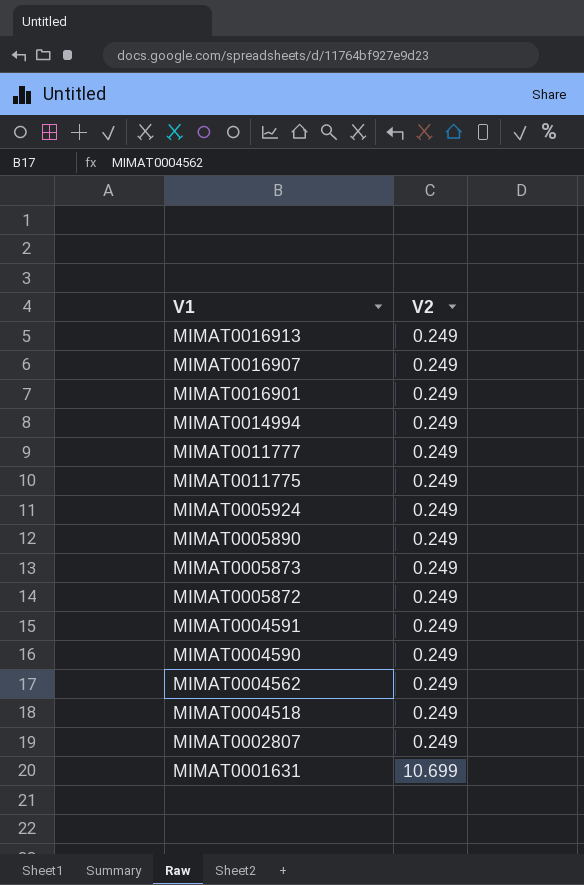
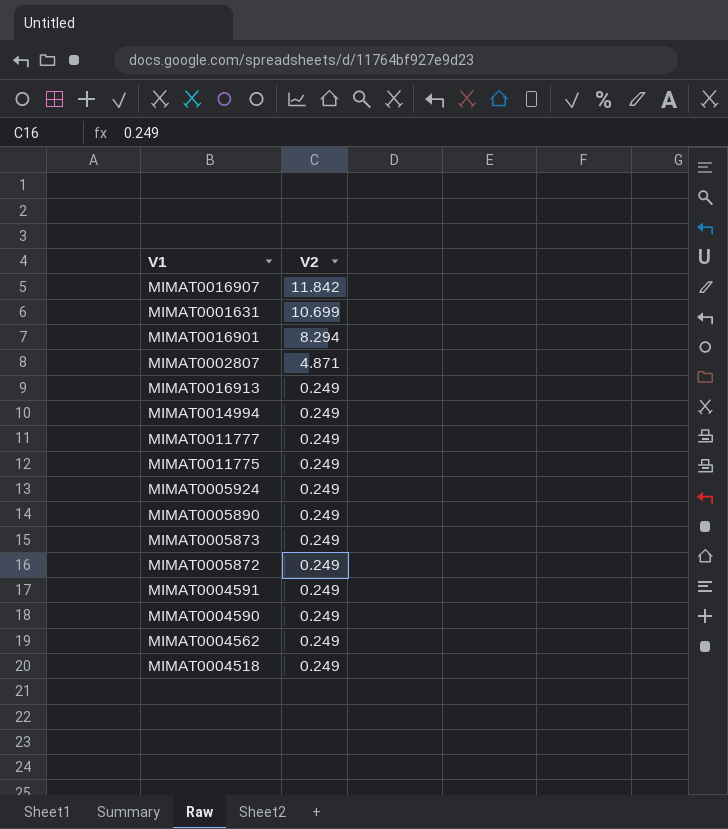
row order: V1 descending -> V2 descending
MIMAT0016907 | V2: 0.249 -> 11.842
MIMAT0016901 | V2: 0.249 -> 8.294
MIMAT0002807 | V2: 0.249 -> 4.871

